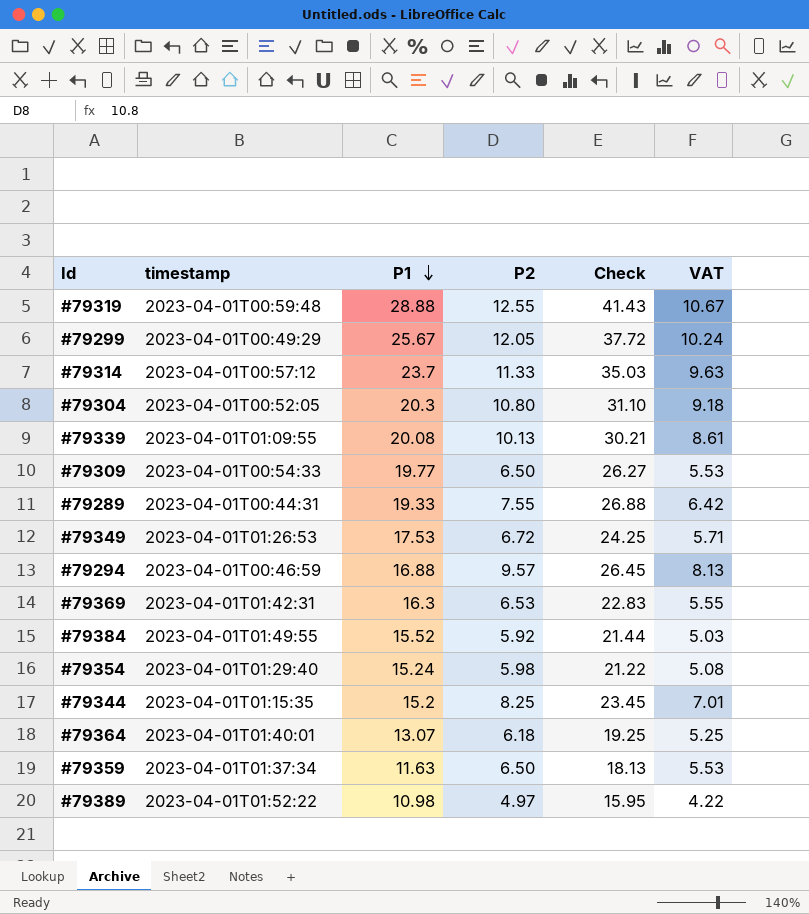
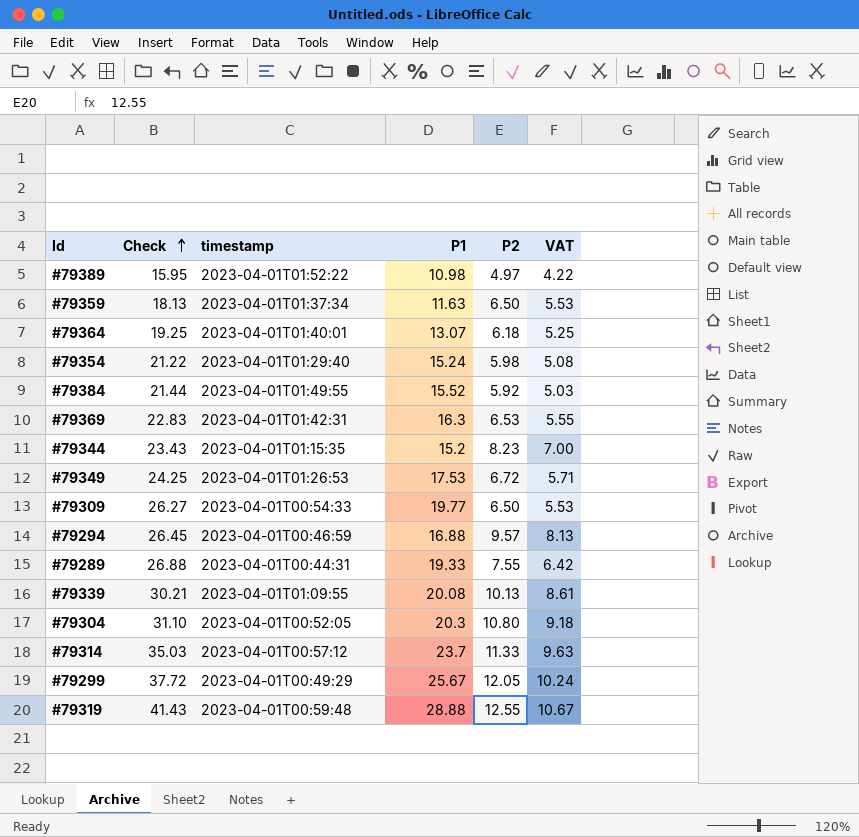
row order: P1 descending -> Check ascending
column Check | position: 5 -> 2
#79344 | Check: 23.45 -> 23.43
#79344 | P2: 8.25 -> 8.23
#79344 | VAT: 7.01 -> 7.00

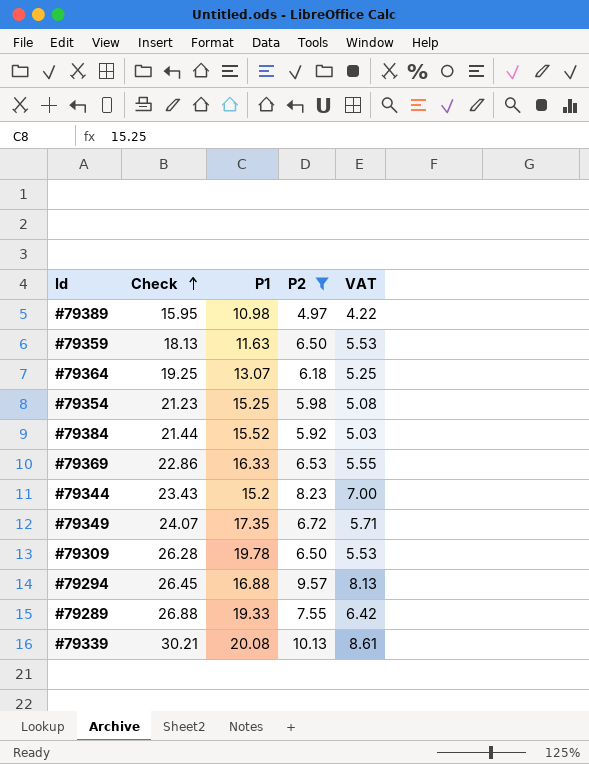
filter: none -> P2 <= 10.13
column timestamp | position: 3 -> none
#79354 | Check: 21.22 -> 21.23
#79354 | P1: 15.24 -> 15.25
#79369 | Check: 22.83 -> 22.86
#79369 | P1: 16.3 -> 16.33
#79349 | Check: 24.25 -> 24.07
#79349 | P1: 17.53 -> 17.35
#79309 | Check: 26.27 -> 26.28
#79309 | P1: 19.77 -> 19.78

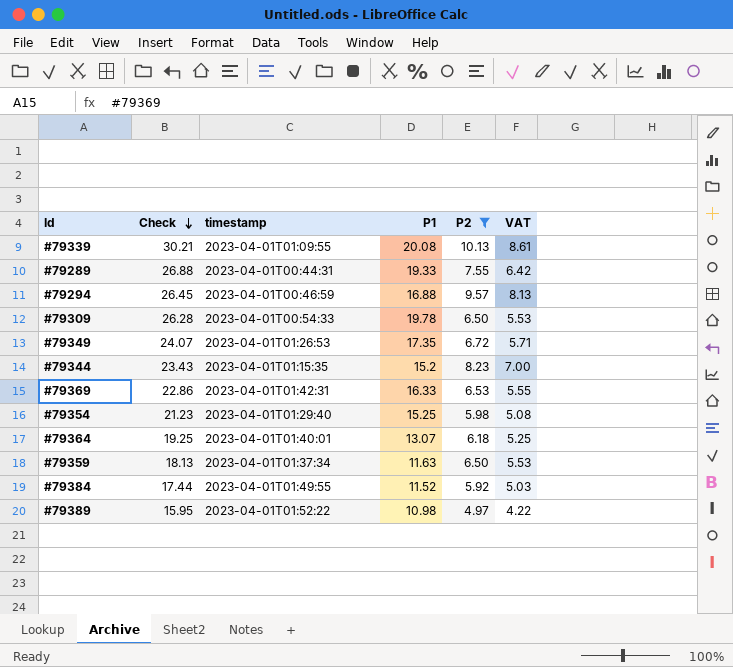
row order: Check ascending -> Check descending
column timestamp | position: none -> 3
#79384 | Check: 21.44 -> 17.44
#79384 | P1: 15.52 -> 11.52

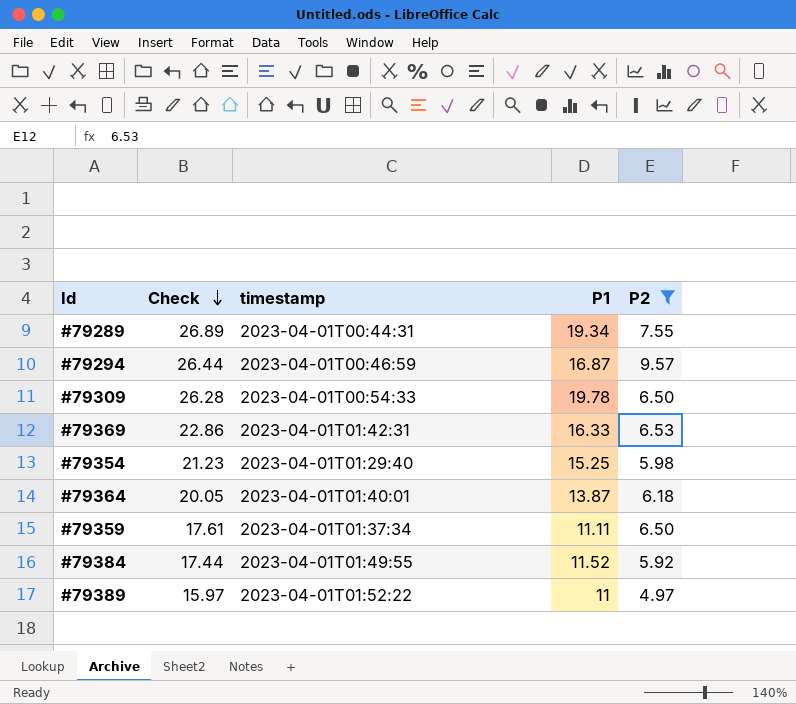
column VAT | formula: [P2] * 0.85 -> none
row #79339: 30.21 | 2023-04-01T01:09:55 | 20.08 | 10.13 | 8.61 -> none
row #79349: 24.07 | 2023-04-01T01:26:53 | 17.35 | 6.72 | 5.71 -> none
row #79344: 23.43 | 2023-04-01T01:15:35 | 15.2 | 8.23 | 7.00 -> none
#79289 | Check: 26.88 -> 26.89
#79289 | P1: 19.33 -> 19.34
#79294 | Check: 26.45 -> 26.44
#79294 | P1: 16.88 -> 16.87
#79364 | Check: 19.25 -> 20.05
#79364 | P1: 13.07 -> 13.87
#79359 | Check: 18.13 -> 17.61
#79359 | P1: 11.63 -> 11.11
#79389 | Check: 15.95 -> 15.97
#79389 | P1: 10.98 -> 11

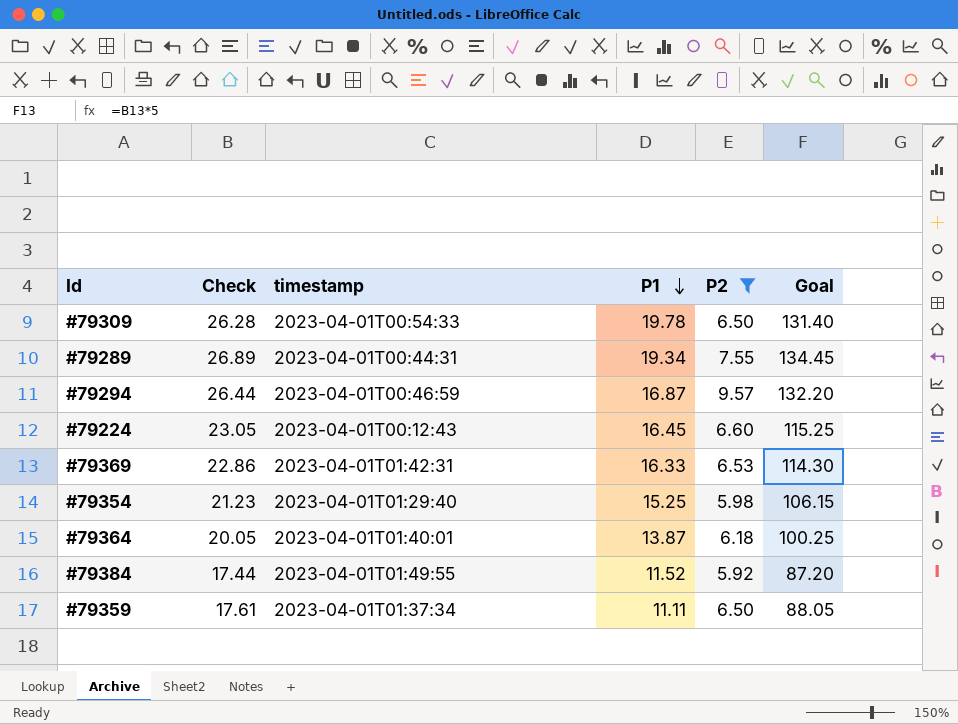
row order: Check descending -> P1 descending
column Goal | formula: none -> [Check] * 5
row #79389: 15.97 | 2023-04-01T01:52:22 | 11 | 4.97 -> none
row #79224: none -> 23.05 | 2023-04-01T00:12:43 | 16.45 | 6.60 | 115.25

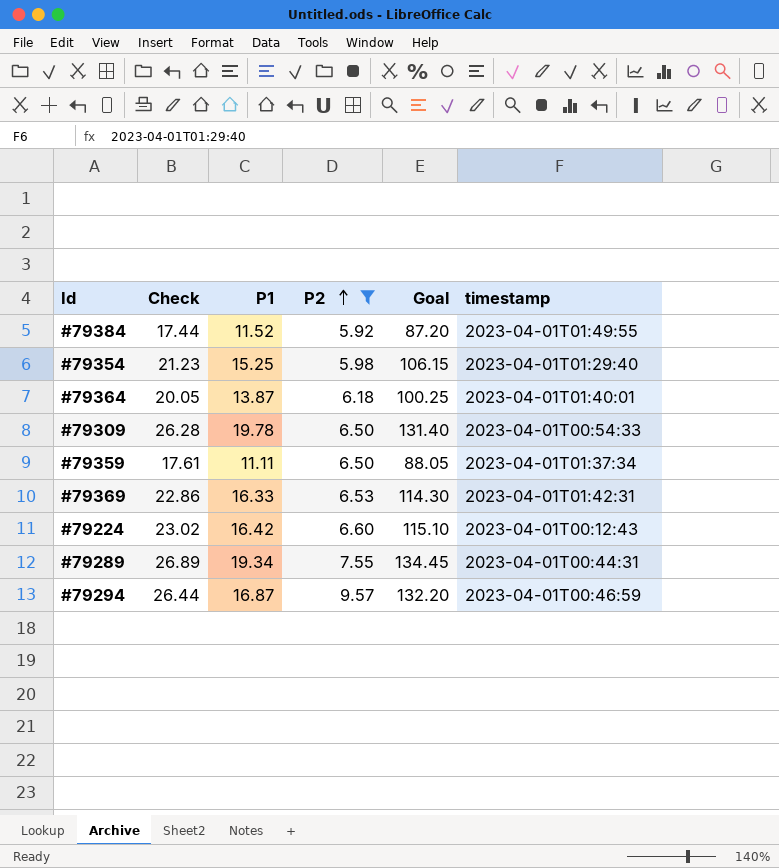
row order: P1 descending -> P2 ascending
column timestamp | position: 3 -> 6
#79224 | Check: 23.05 -> 23.02
#79224 | P1: 16.45 -> 16.42
#79224 | Goal: 115.25 -> 115.10

